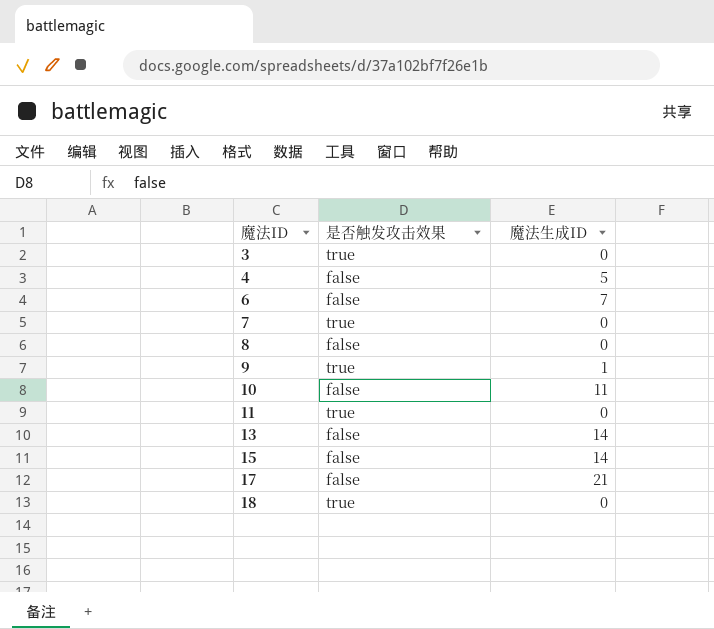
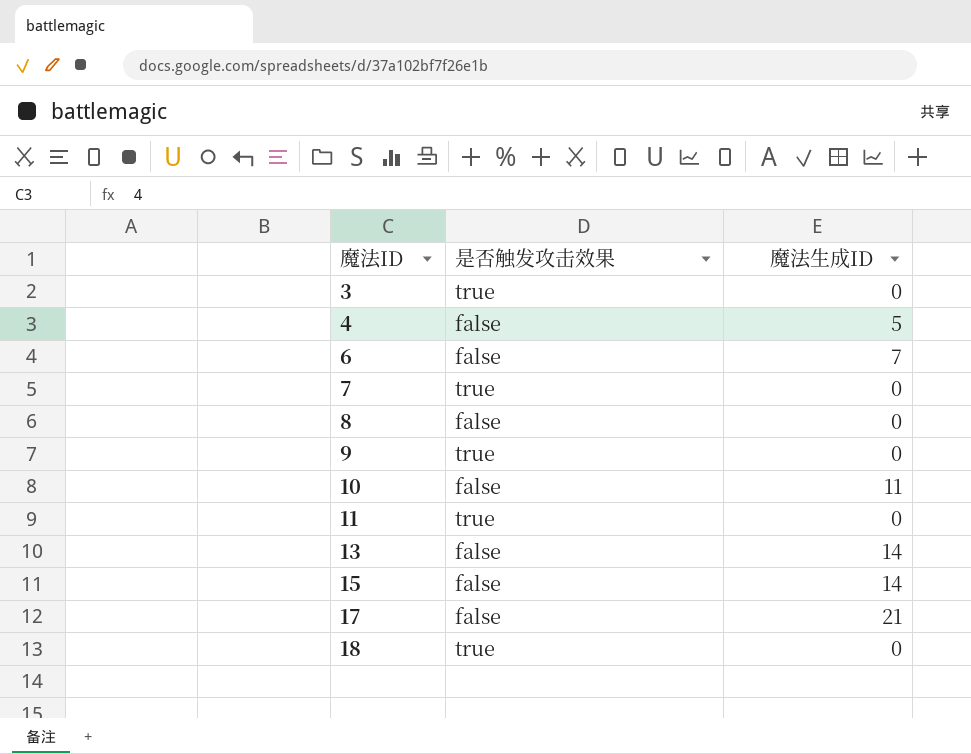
9 | 魔法生成ID: 1 -> 0

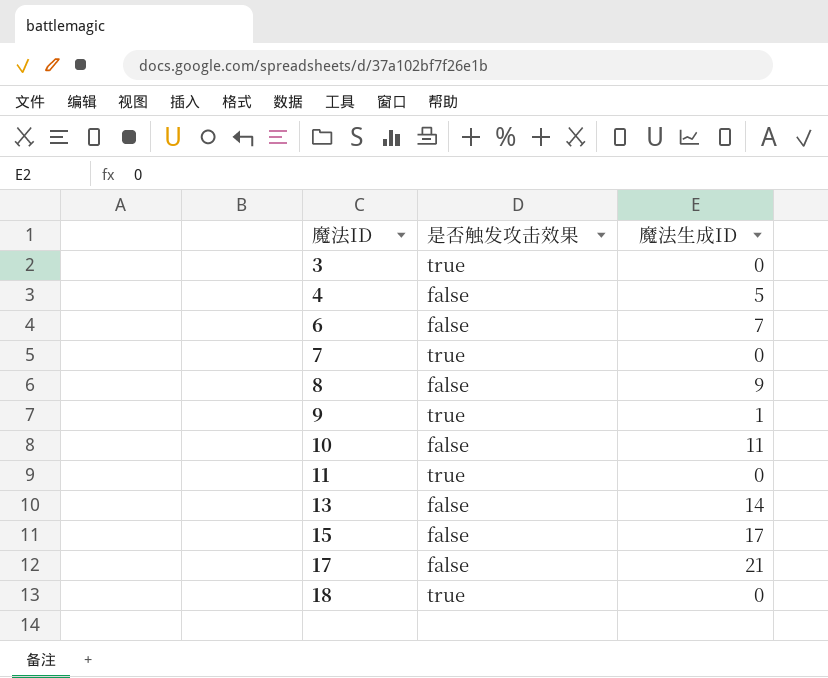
8 | 魔法生成ID: 0 -> 9
9 | 魔法生成ID: 0 -> 1
15 | 魔法生成ID: 14 -> 17

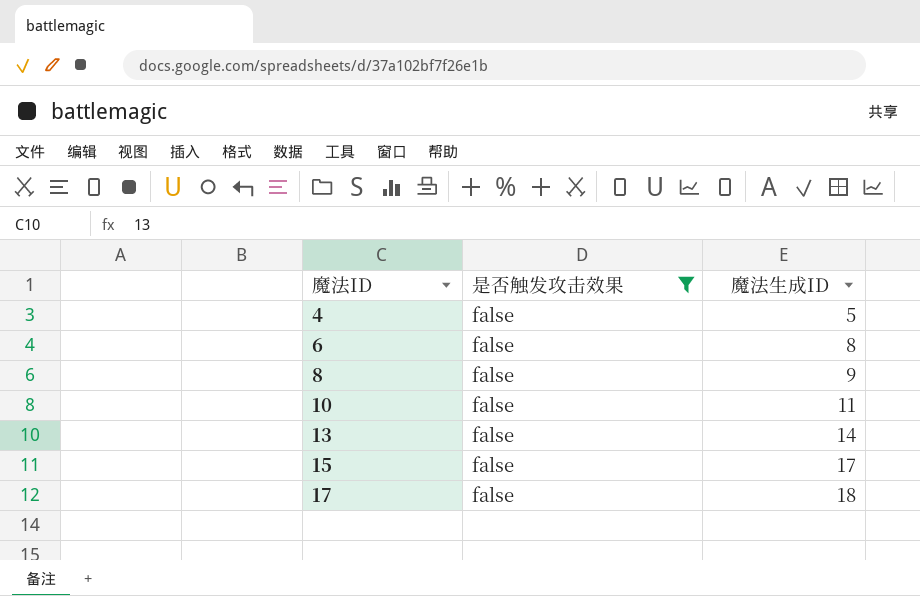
filter: none -> 是否触发攻击效果 = false
6 | 魔法生成ID: 7 -> 8
17 | 魔法生成ID: 21 -> 18

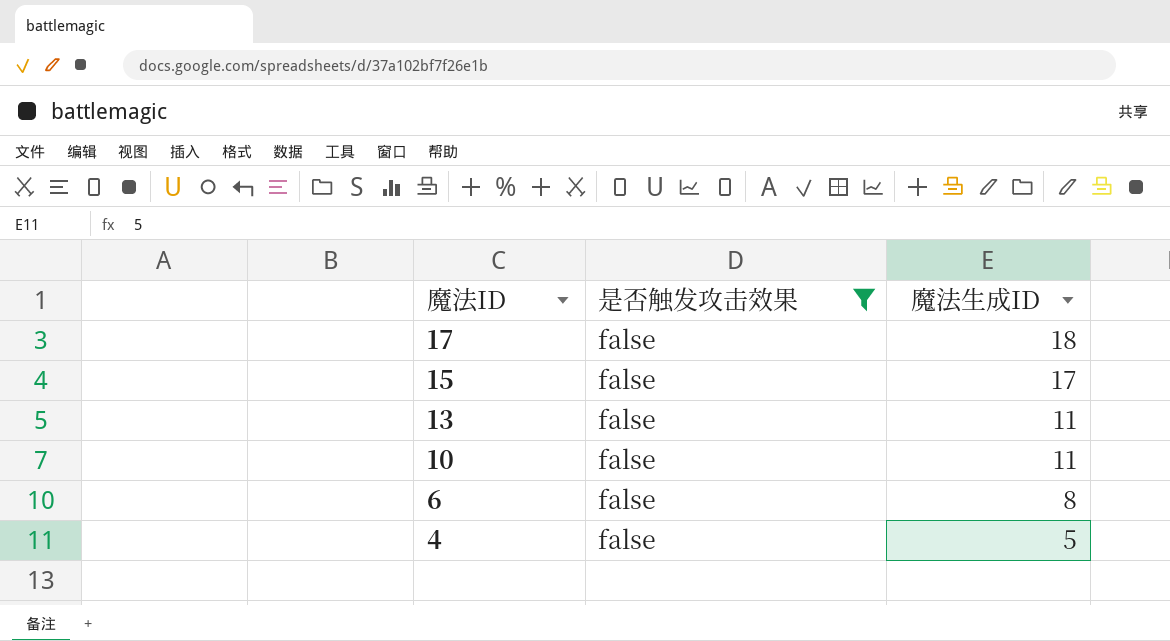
row order: 魔法ID ascending -> 魔法ID descending
row 8: false | 9 -> none
13 | 魔法生成ID: 14 -> 11

